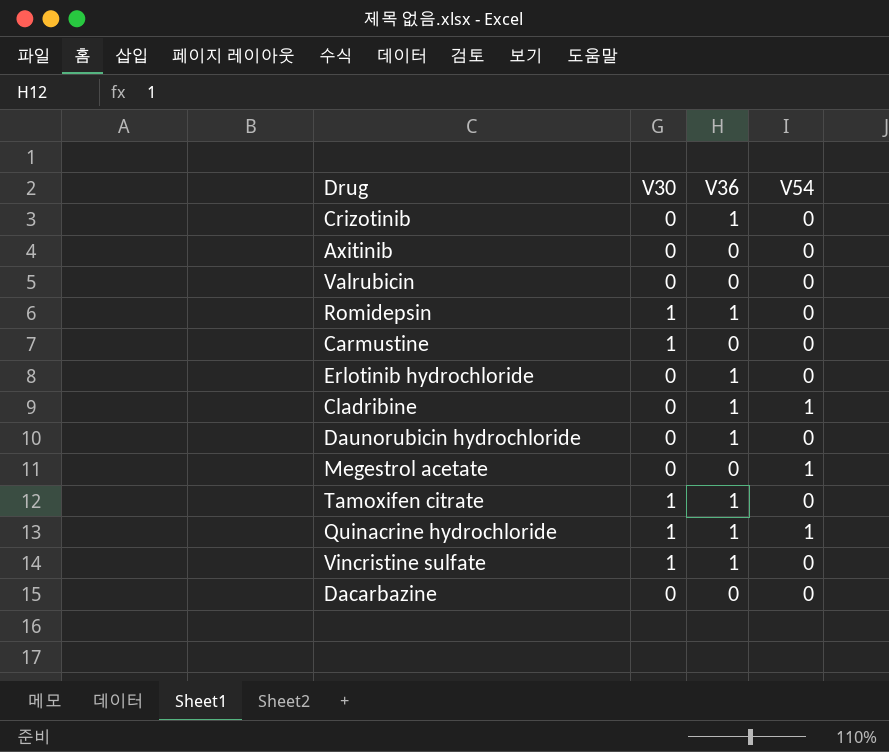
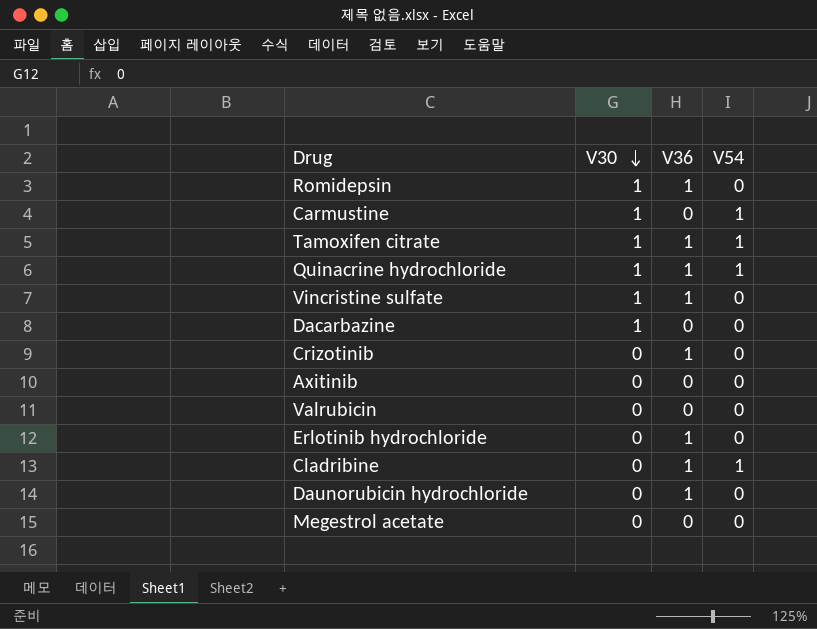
row order: none -> V30 descending
Carmustine | V54: 0 -> 1
Tamoxifen citrate | V54: 0 -> 1
Dacarbazine | V30: 0 -> 1
Megestrol acetate | V54: 1 -> 0

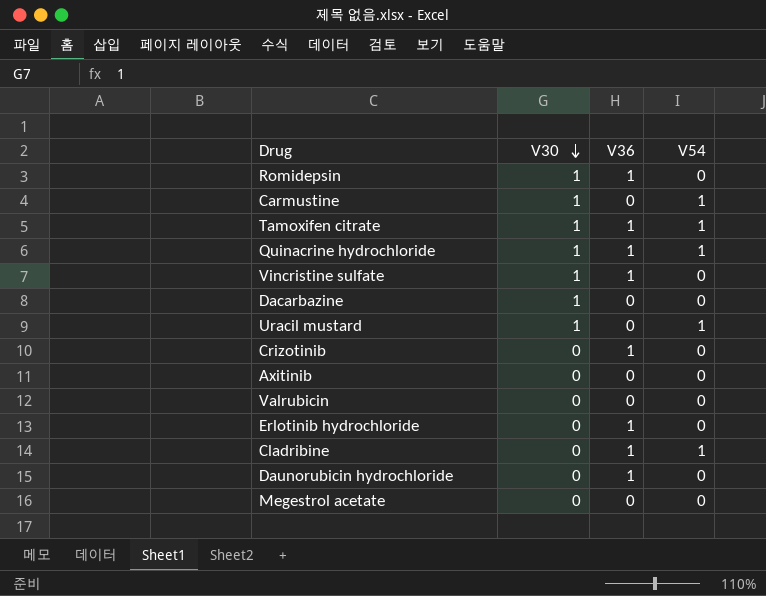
row Uracil mustard: none -> 1 | 0 | 1

